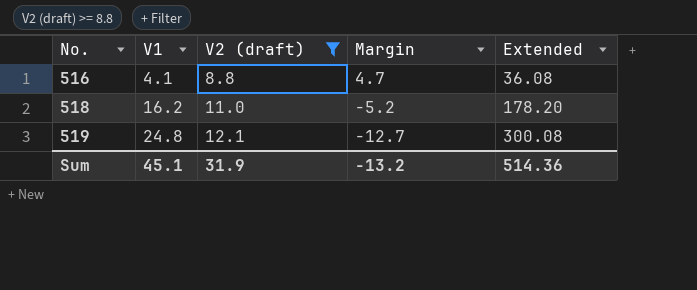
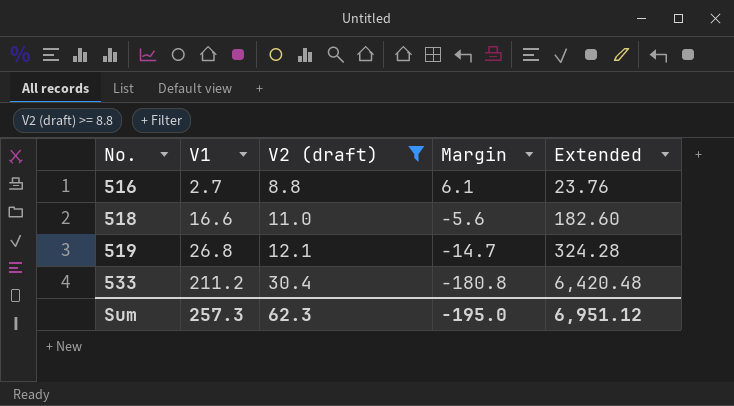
516 | V1: 4.1 -> 2.7
516 | Margin: 4.7 -> 6.1
516 | Extended: 36.08 -> 23.76
518 | V1: 16.2 -> 16.6
518 | Margin: -5.2 -> -5.6
518 | Extended: 178.20 -> 182.60
519 | V1: 24.8 -> 26.8
519 | Margin: -12.7 -> -14.7
519 | Extended: 300.08 -> 324.28
row 533: none -> 211.2 | 30.4 | -180.8 | 6,420.48
Sum | V1: 45.1 -> 257.3
Sum | V2 (draft): 31.9 -> 62.3
Sum | Margin: -13.2 -> -195.0
Sum | Extended: 514.36 -> 6,951.12

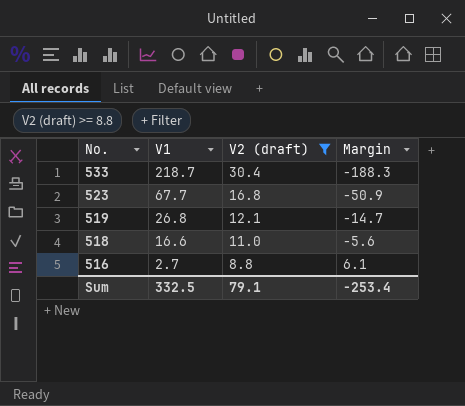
row order: No. ascending -> No. descending
column Extended | formula: [V1] * [V2 (draft)] -> none
533 | V1: 211.2 -> 218.7
533 | Margin: -180.8 -> -188.3
row 523: none -> 67.7 | 16.8 | -50.9
Sum | V1: 257.3 -> 332.5
Sum | V2 (draft): 62.3 -> 79.1
Sum | Margin: -195.0 -> -253.4

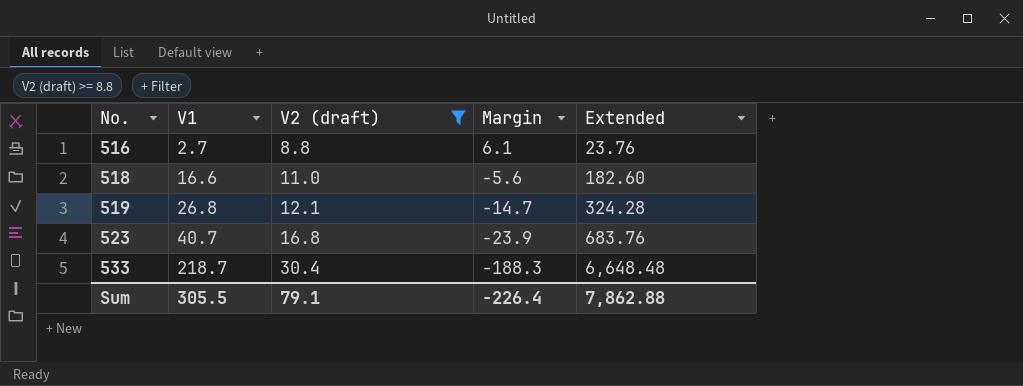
row order: No. descending -> No. ascending
column Extended | formula: none -> [V1] * [V2 (draft)]
523 | V1: 67.7 -> 40.7
523 | Margin: -50.9 -> -23.9
Sum | V1: 332.5 -> 305.5
Sum | Margin: -253.4 -> -226.4

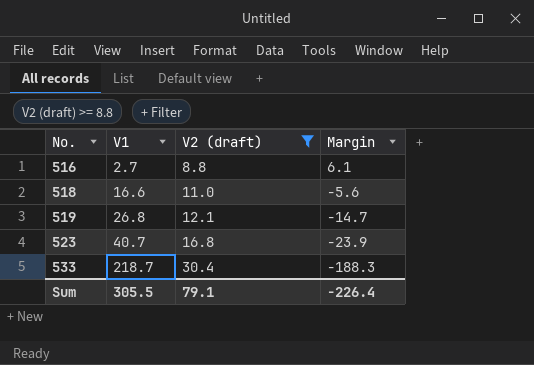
column Extended | formula: [V1] * [V2 (draft)] -> none

